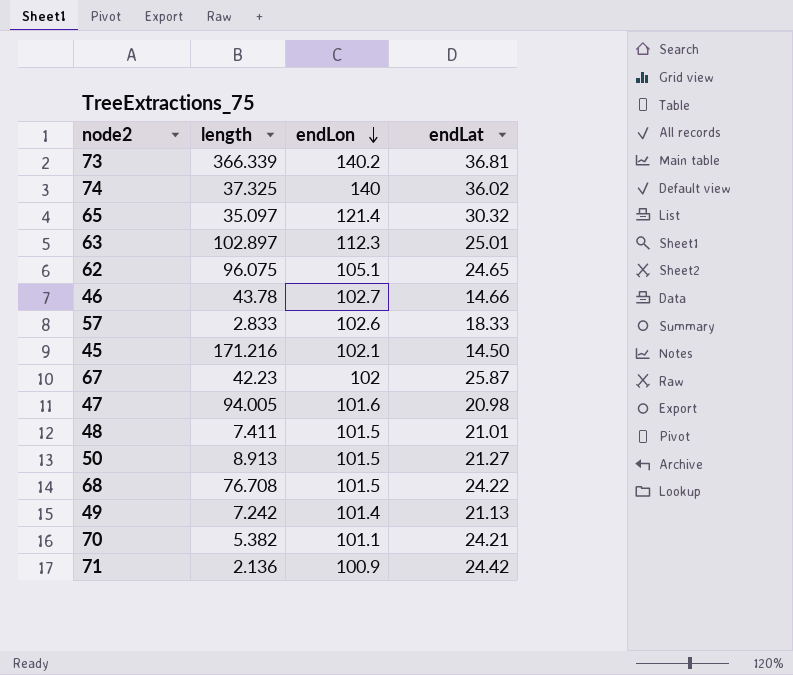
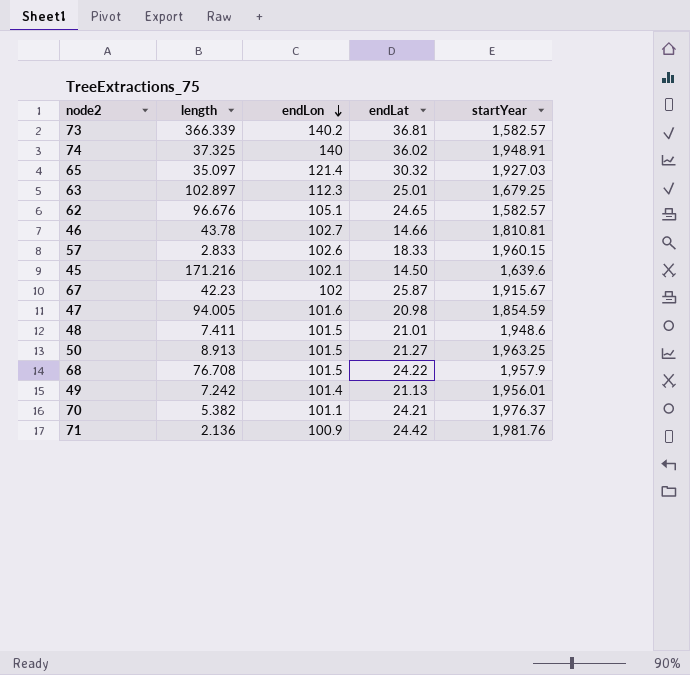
column startYear | position: none -> 5
62 | length: 96.075 -> 96.676

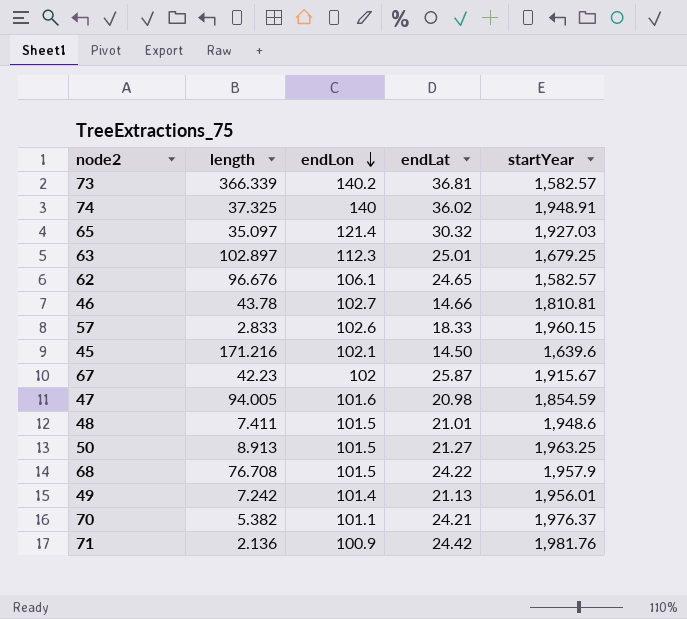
62 | endLon: 105.1 -> 106.1

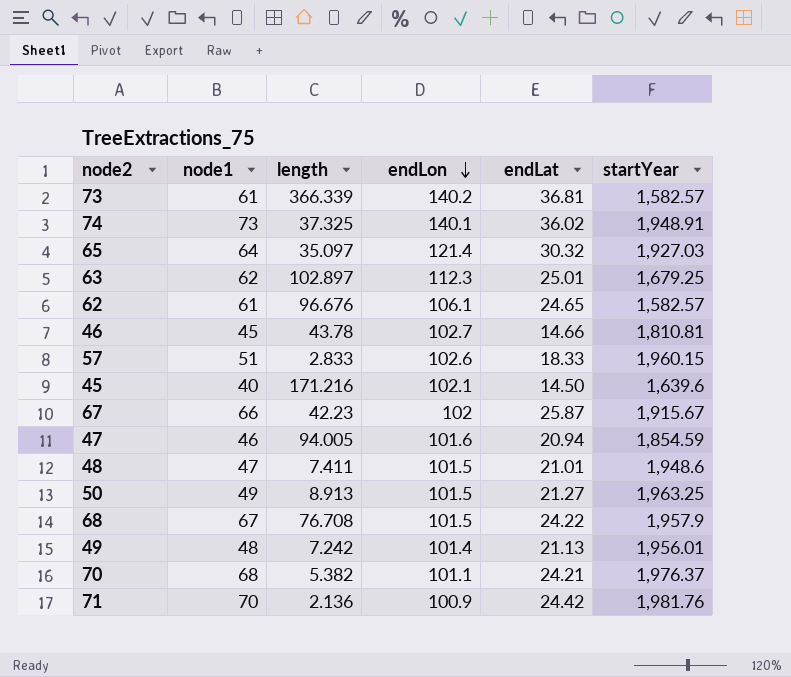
column node1 | position: none -> 2
74 | endLon: 140 -> 140.1
47 | endLat: 20.98 -> 20.94

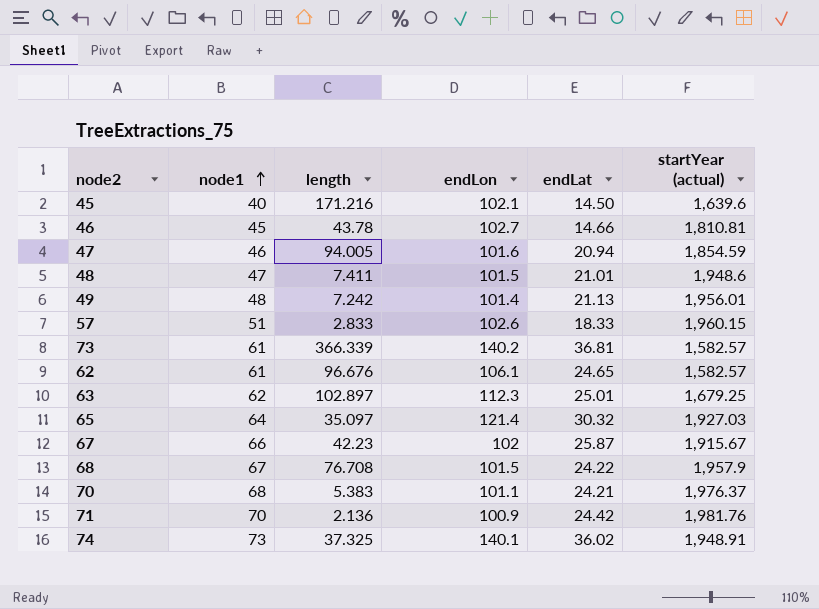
row order: endLon descending -> node1 ascending
column name: startYear -> startYear (actual)
row 50: 49 | 8.913 | 101.5 | 21.27 | 1,963.25 -> none
70 | length: 5.382 -> 5.383

